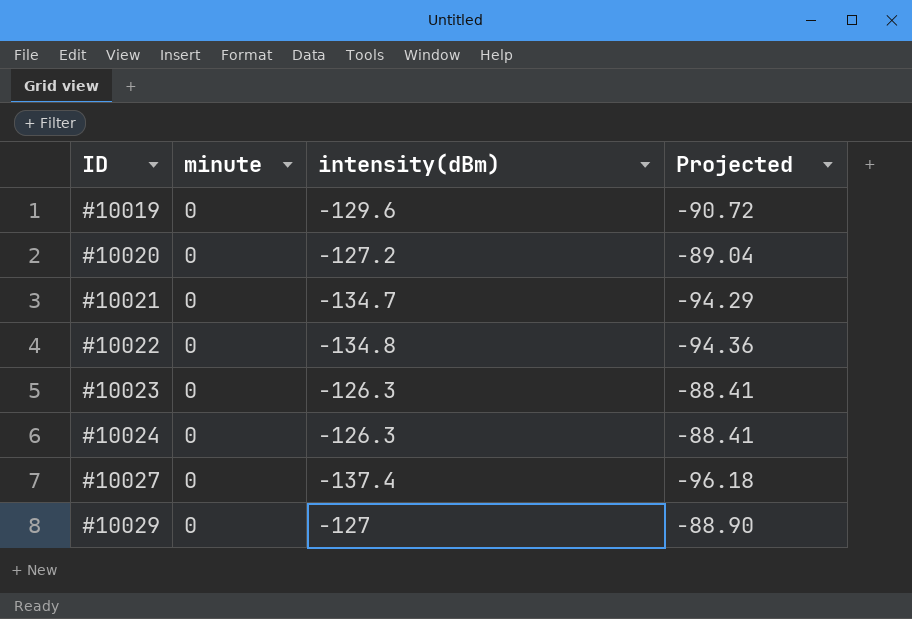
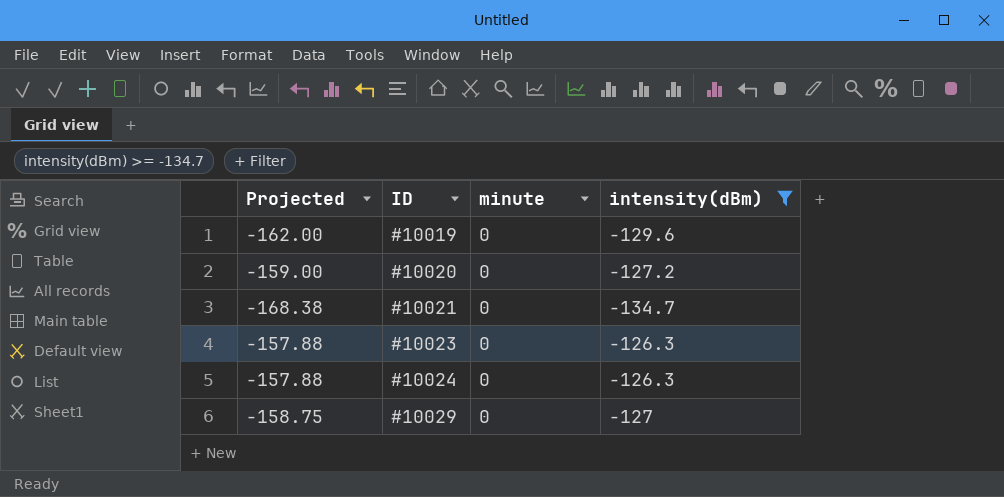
filter: none -> intensity(dBm) >= -134.7
column Projected | formula: [intensity(dBm)] * 0.7 -> [intensity(dBm)] * 1.25
column Projected | position: 4 -> 1

